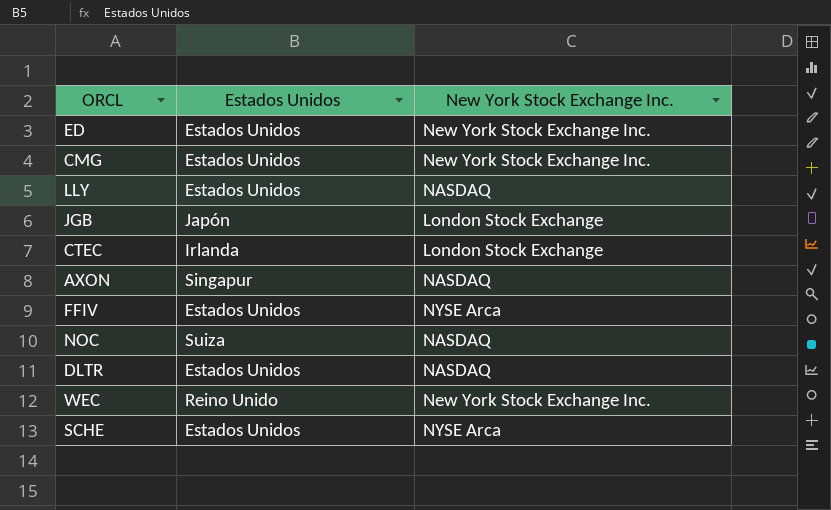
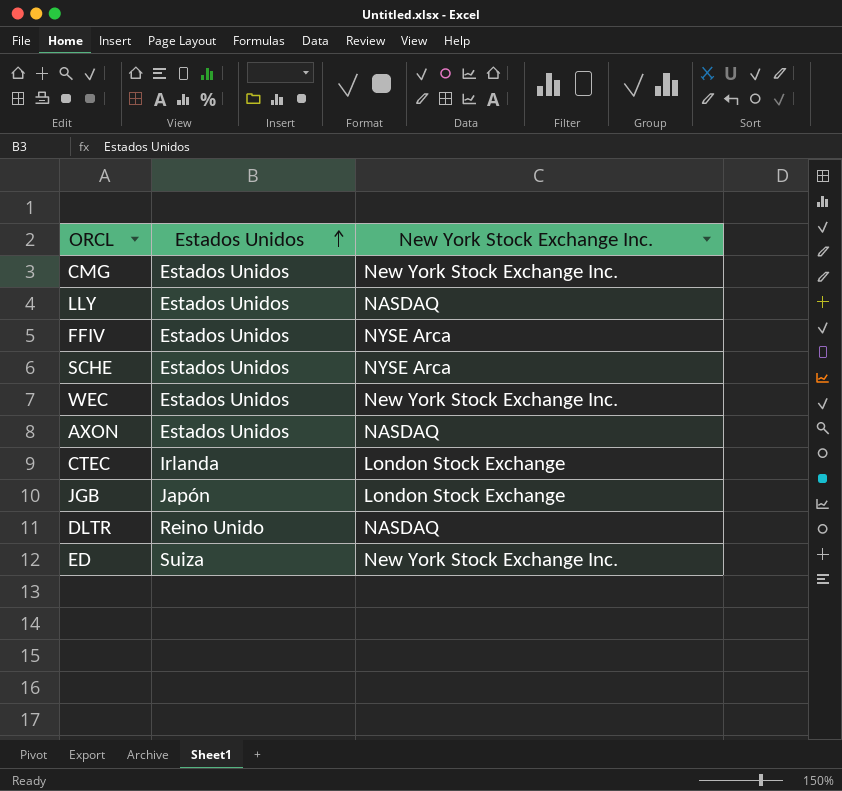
row order: none -> Estados Unidos ascending
row NOC: Suiza | NASDAQ -> none
WEC | Estados Unidos: Reino Unido -> Estados Unidos
AXON | Estados Unidos: Singapur -> Estados Unidos
DLTR | Estados Unidos: Estados Unidos -> Reino Unido
ED | Estados Unidos: Estados Unidos -> Suiza

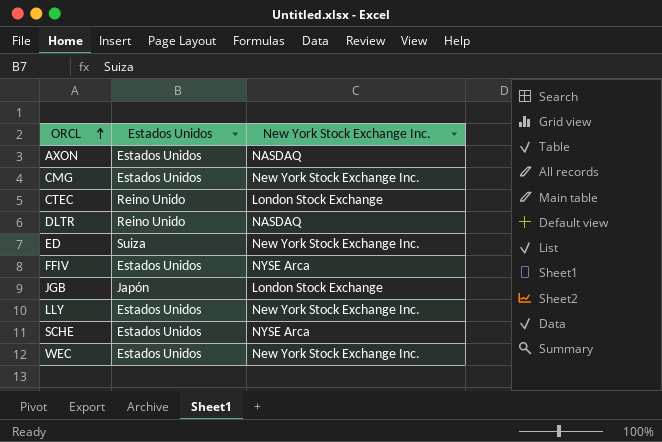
row order: Estados Unidos ascending -> ORCL ascending
CTEC | Estados Unidos: Irlanda -> Reino Unido
LLY | New York Stock Exchange Inc.: NASDAQ -> New York Stock Exchange Inc.

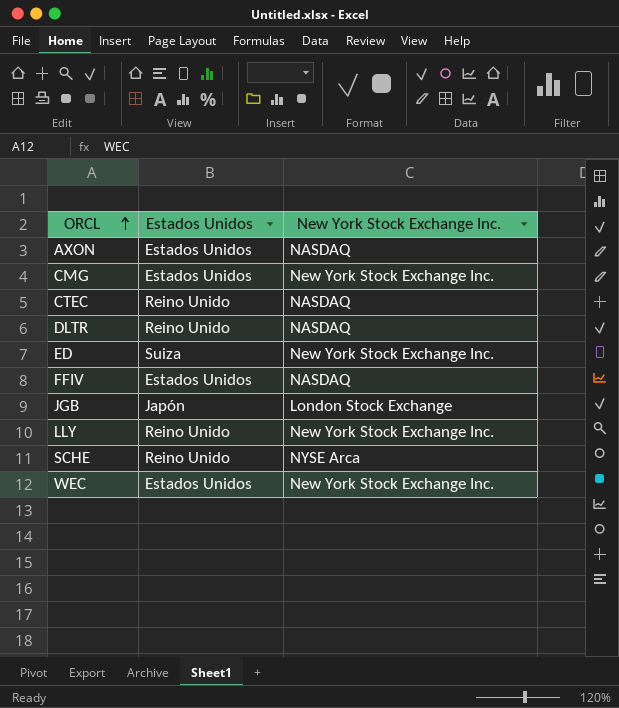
CTEC | New York Stock Exchange Inc.: London Stock Exchange -> NASDAQ
FFIV | New York Stock Exchange Inc.: NYSE Arca -> NASDAQ
LLY | Estados Unidos: Estados Unidos -> Reino Unido
SCHE | Estados Unidos: Estados Unidos -> Reino Unido

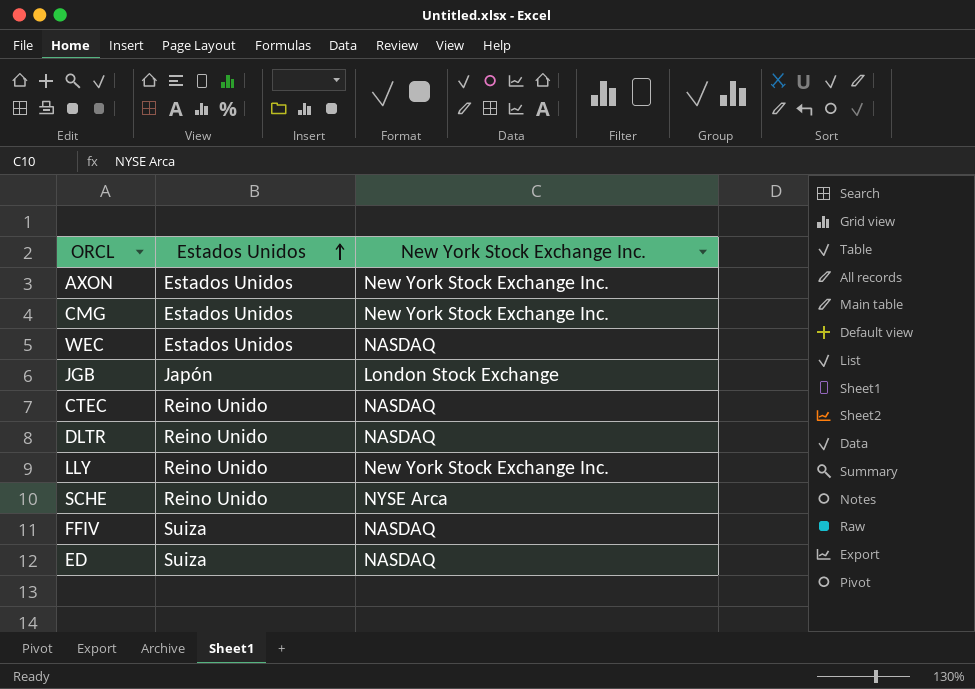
row order: ORCL ascending -> Estados Unidos ascending
AXON | New York Stock Exchange Inc.: NASDAQ -> New York Stock Exchange Inc.
WEC | New York Stock Exchange Inc.: New York Stock Exchange Inc. -> NASDAQ
FFIV | Estados Unidos: Estados Unidos -> Suiza
ED | New York Stock Exchange Inc.: New York Stock Exchange Inc. -> NASDAQ

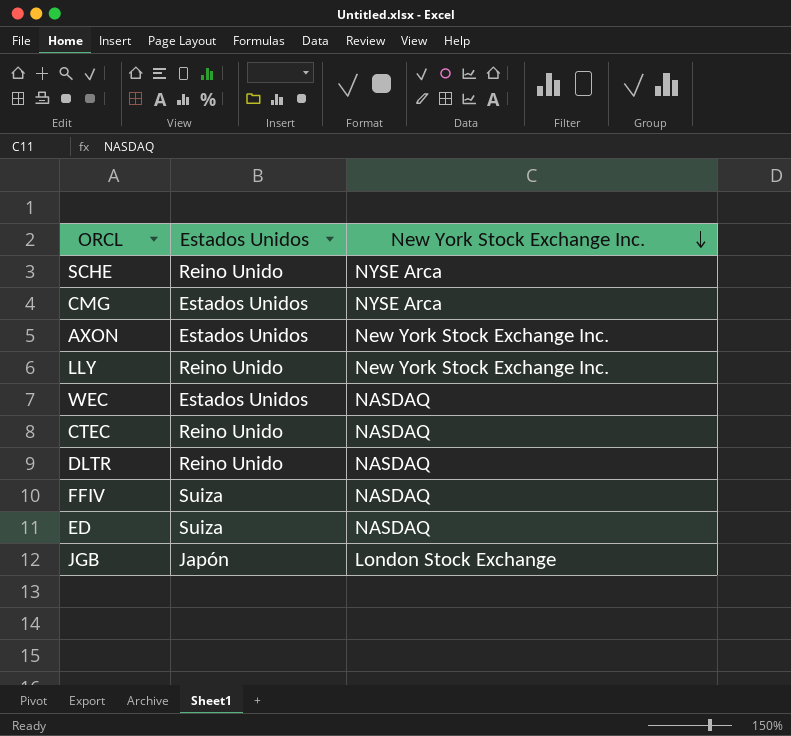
row order: Estados Unidos ascending -> New York Stock Exchange Inc. descending
CMG | New York Stock Exchange Inc.: New York Stock Exchange Inc. -> NYSE Arca

